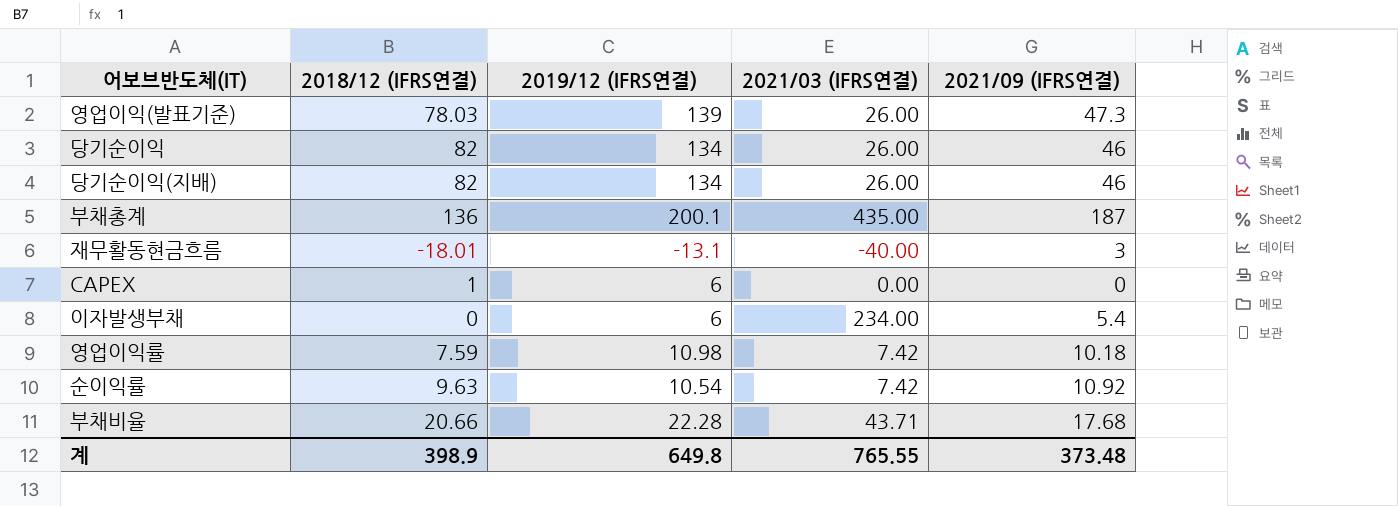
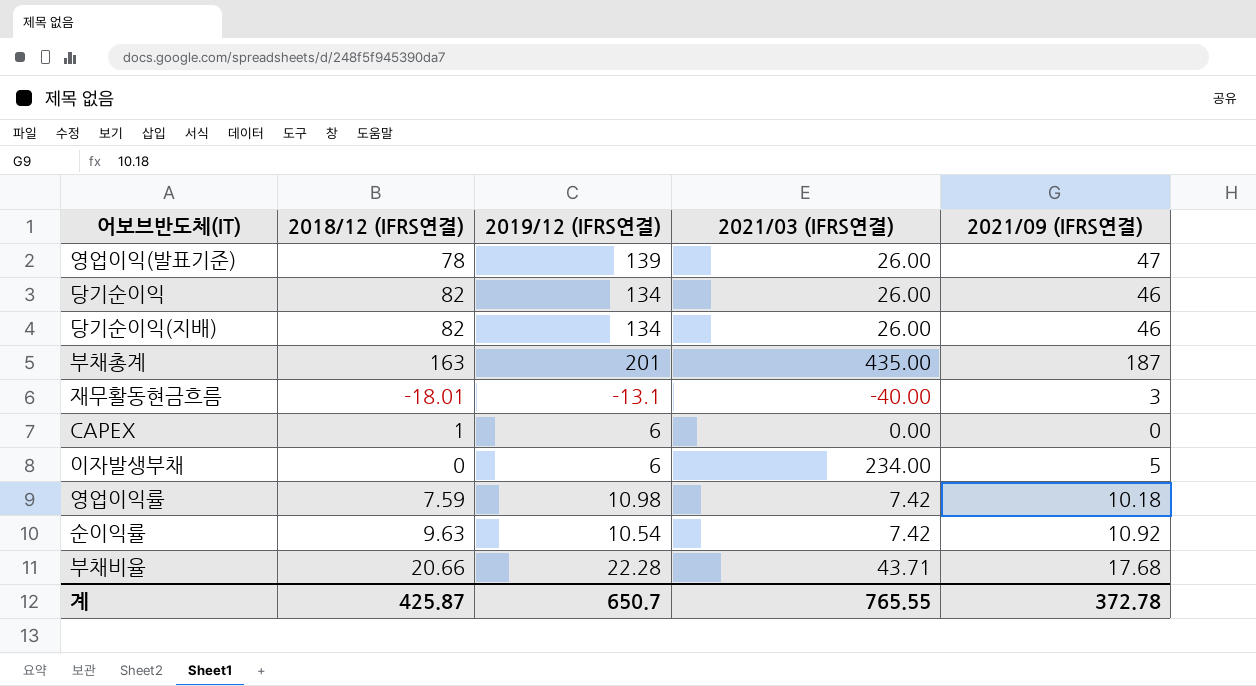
영업이익(발표기준) | 2018/12 (IFRS연결): 78.03 -> 78
영업이익(발표기준) | 2021/09 (IFRS연결): 47.3 -> 47
부채총계 | 2018/12 (IFRS연결): 136 -> 163
부채총계 | 2019/12 (IFRS연결): 200.1 -> 201
이자발생부채 | 2021/09 (IFRS연결): 5.4 -> 5
계 | 2018/12 (IFRS연결): 398.9 -> 425.87
계 | 2019/12 (IFRS연결): 649.8 -> 650.7
계 | 2021/09 (IFRS연결): 373.48 -> 372.78

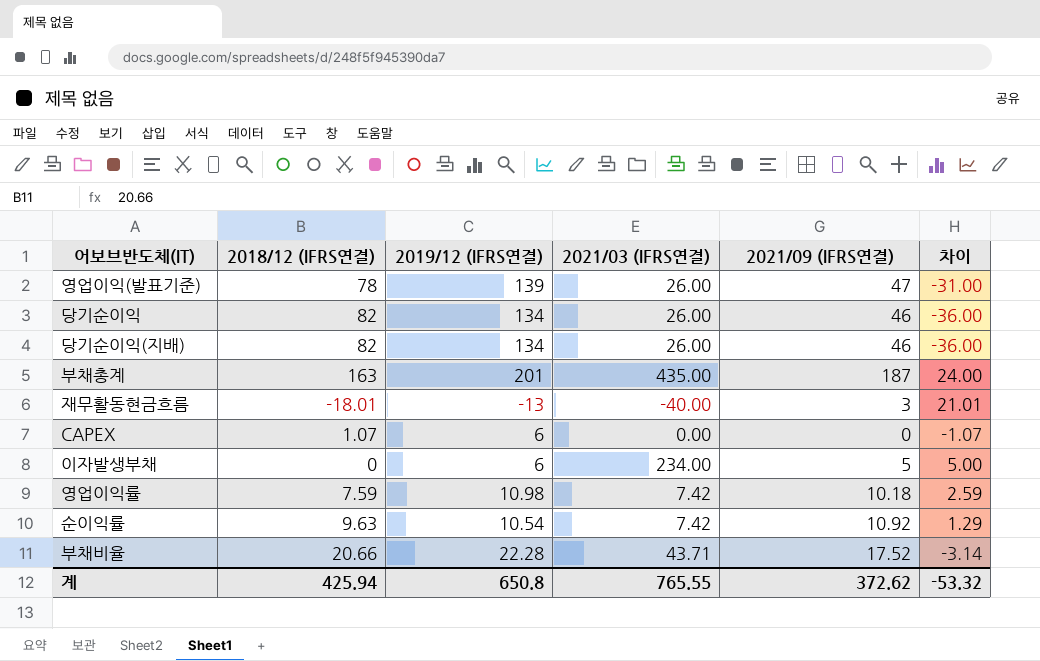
column 차이 | formula: none -> [2021/09 (IFRS연결)] - [2018/12 (IFRS연결)]
재무활동현금흐름 | 2019/12 (IFRS연결): -13.1 -> -13
CAPEX | 2018/12 (IFRS연결): 1 -> 1.07
부채비율 | 2021/09 (IFRS연결): 17.68 -> 17.52
계 | 2018/12 (IFRS연결): 425.87 -> 425.94
계 | 2019/12 (IFRS연결): 650.7 -> 650.8
계 | 2021/09 (IFRS연결): 372.78 -> 372.62

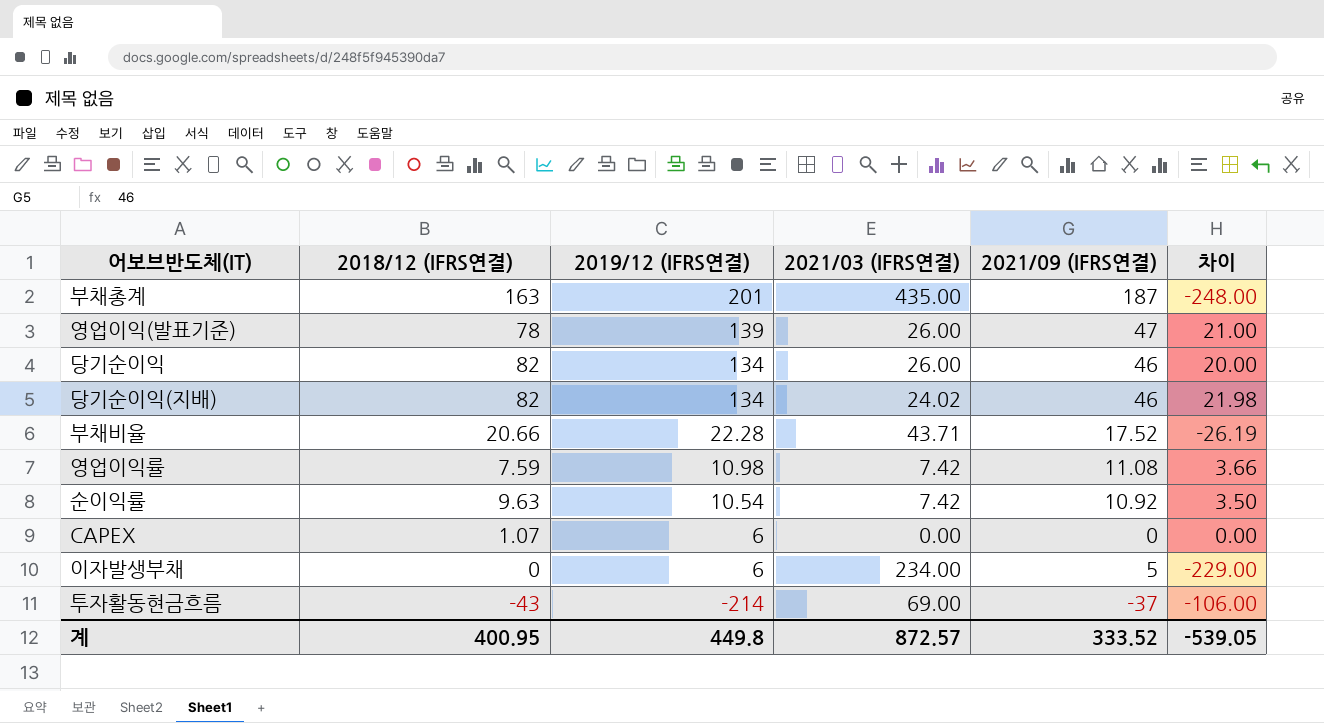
row order: none -> 2019/12 (IFRS연결) descending
column 차이 | formula: [2021/09 (IFRS연결)] - [2018/12 (IFRS연결)] -> [2021/09 (IFRS연결)] - [2021/03 (IFRS연결)]
row 재무활동현금흐름: -18.01 | -13 | -40.00 | 3 | 21.01 -> none
당기순이익(지배) | 2021/03 (IFRS연결): 26.00 -> 24.02
영업이익률 | 2021/09 (IFRS연결): 10.18 -> 11.08
row 투자활동현금흐름: none -> -43 | -214 | 69.00 | -37 | -106.00
계 | 2018/12 (IFRS연결): 425.94 -> 400.95
계 | 2019/12 (IFRS연결): 650.8 -> 449.8
계 | 2021/03 (IFRS연결): 765.55 -> 872.57
계 | 2021/09 (IFRS연결): 372.62 -> 333.52
계 | 차이: -53.32 -> -539.05

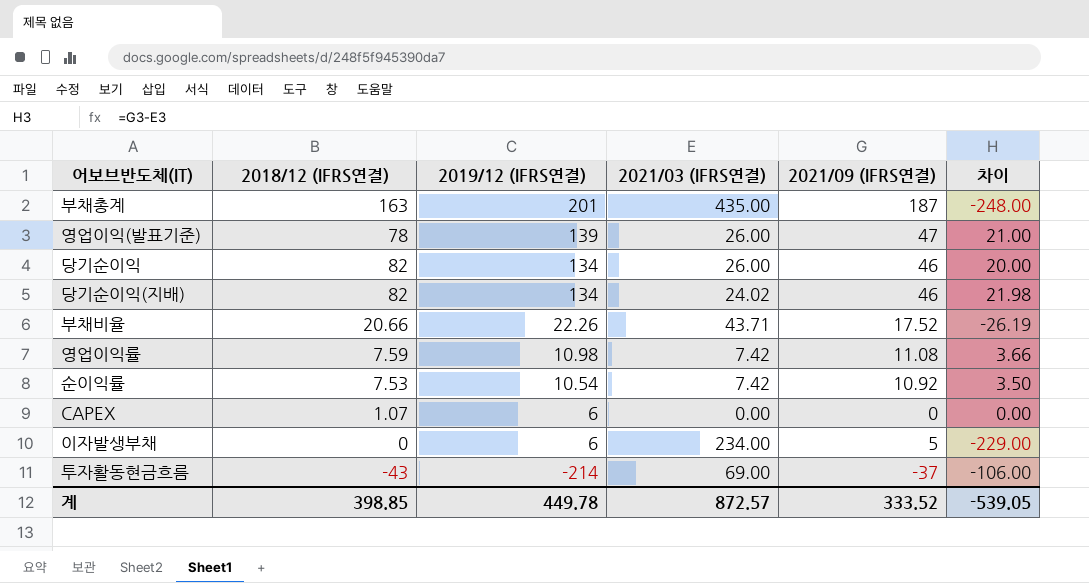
부채비율 | 2019/12 (IFRS연결): 22.28 -> 22.26
순이익률 | 2018/12 (IFRS연결): 9.63 -> 7.53
계 | 2018/12 (IFRS연결): 400.95 -> 398.85
계 | 2019/12 (IFRS연결): 449.8 -> 449.78

